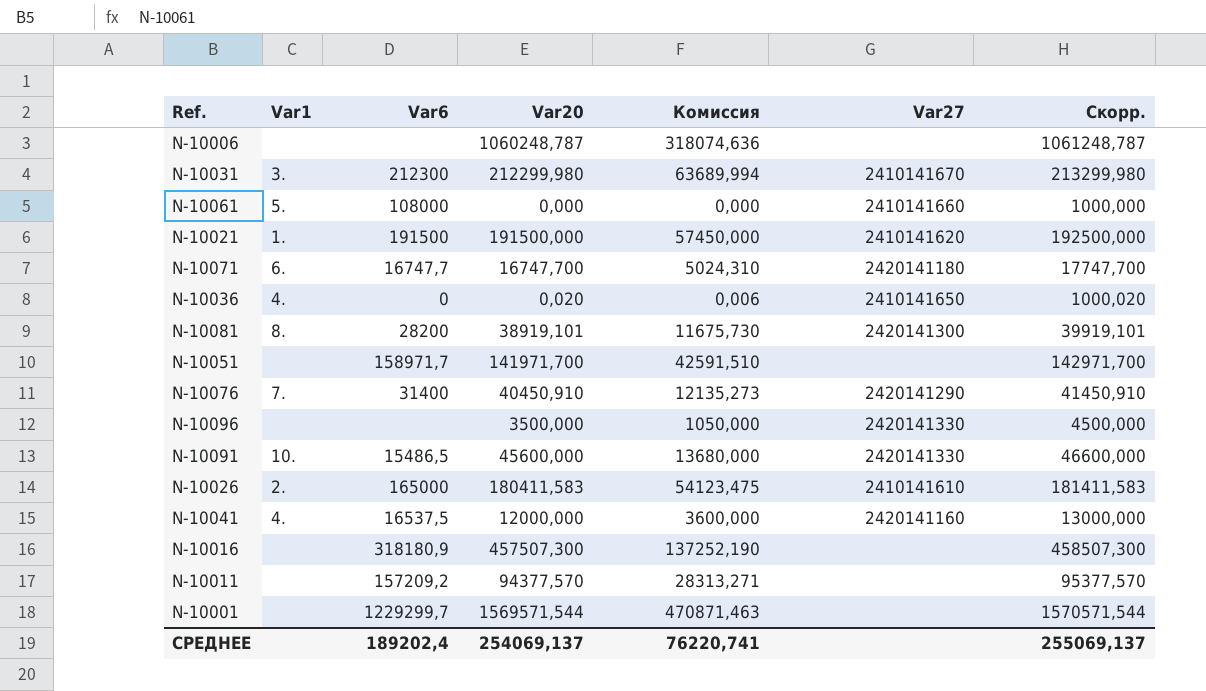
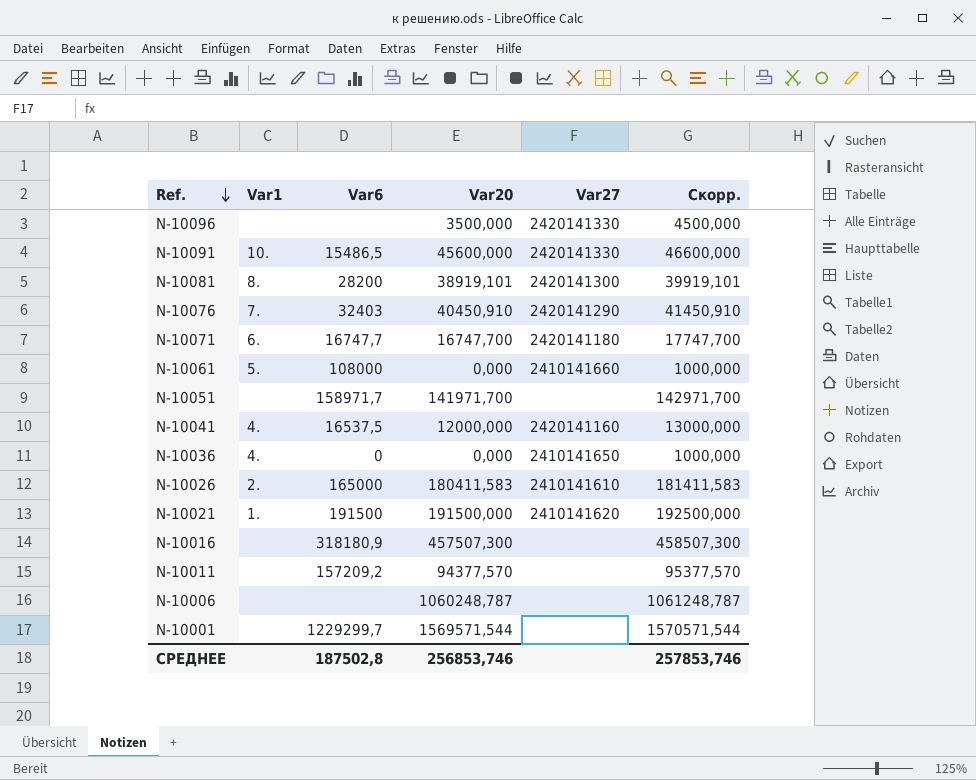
row order: none -> Ref. descending
column Комиссия | formula: [Var20] * 0,3 -> none
row N-10031: 3. | 212300 | 212299,980 | 63689,994 | 2410141670 | 213299,980 -> none
N-10076 | Var6: 31400 -> 32403
N-10036 | Var20: 0,020 -> 0,000
N-10036 | Скорр.: 1000,020 -> 1000,000
СРЕДНЕЕ | Var6: 189202,4 -> 187502,8
СРЕДНЕЕ | Var20: 254069,137 -> 256853,746
СРЕДНЕЕ | Скорр.: 255069,137 -> 257853,746

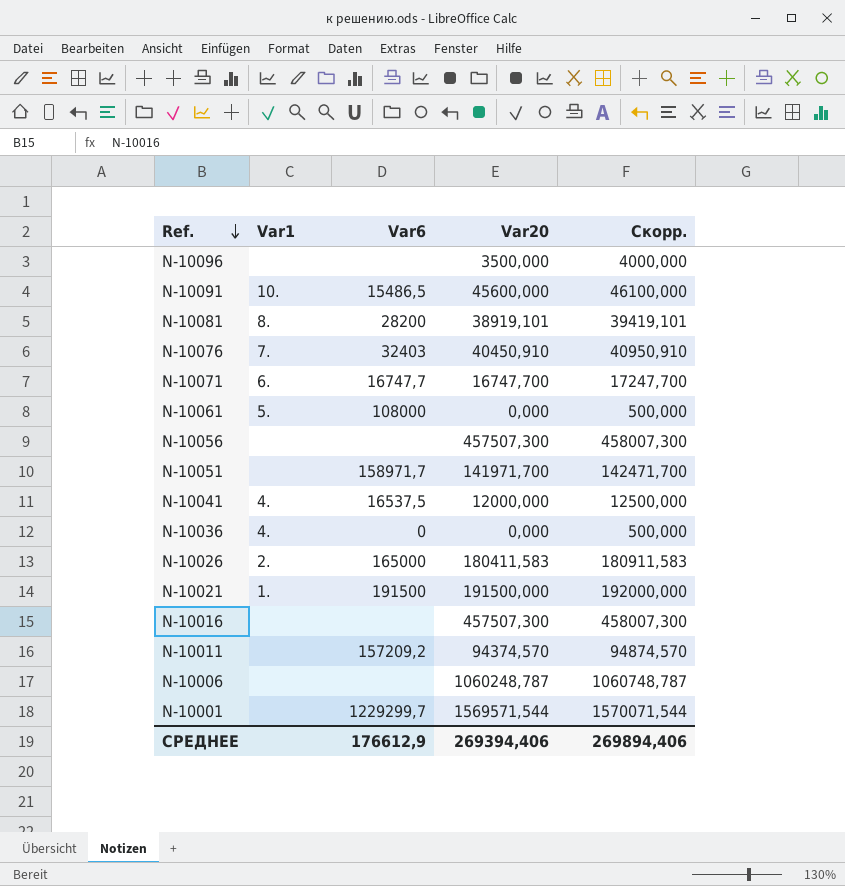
column Var27 | position: 5 -> none
column Скорр. | formula: [Var20] + 1000 -> [Var20] + 500
row N-10056: none -> none | none | 457507,300 | 458007,300
N-10016 | Var6: 318180,9 -> none
N-10011 | Var20: 94377,570 -> 94374,570
СРЕДНЕЕ | Var6: 187502,8 -> 176612,9
СРЕДНЕЕ | Var20: 256853,746 -> 269394,406
СРЕДНЕЕ | Скорр.: 257853,746 -> 269894,406

